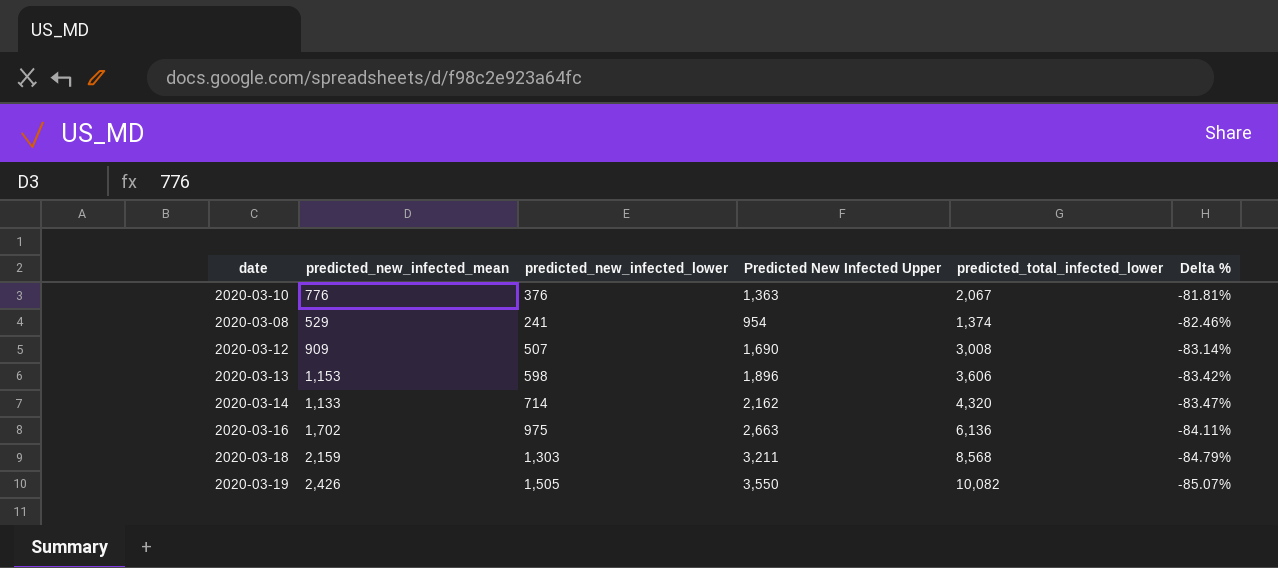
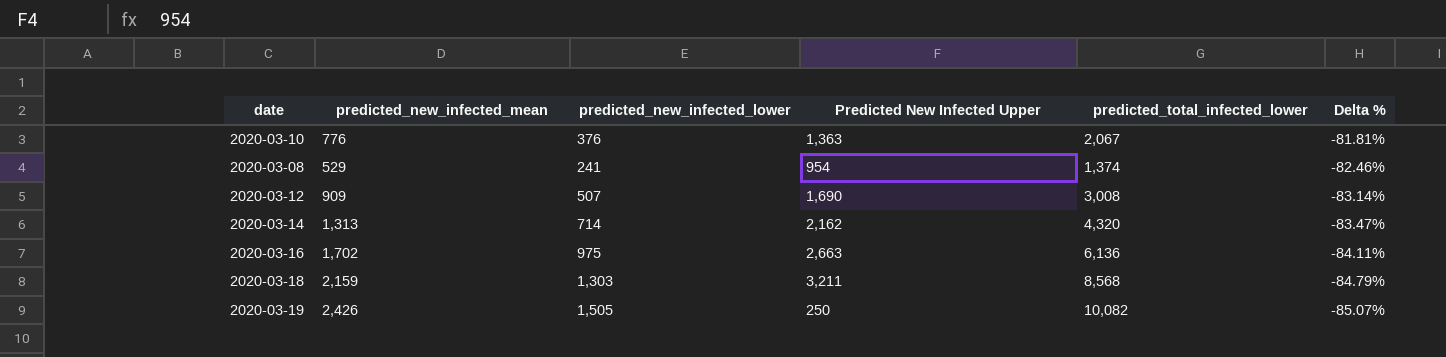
row 2020-03-13: 1,153 | 598 | 1,896 | 3,606 | -83.42% -> none
2020-03-14 | predicted_new_infected_mean: 1,133 -> 1,313
2020-03-19 | Predicted New Infected Upper: 3,550 -> 250

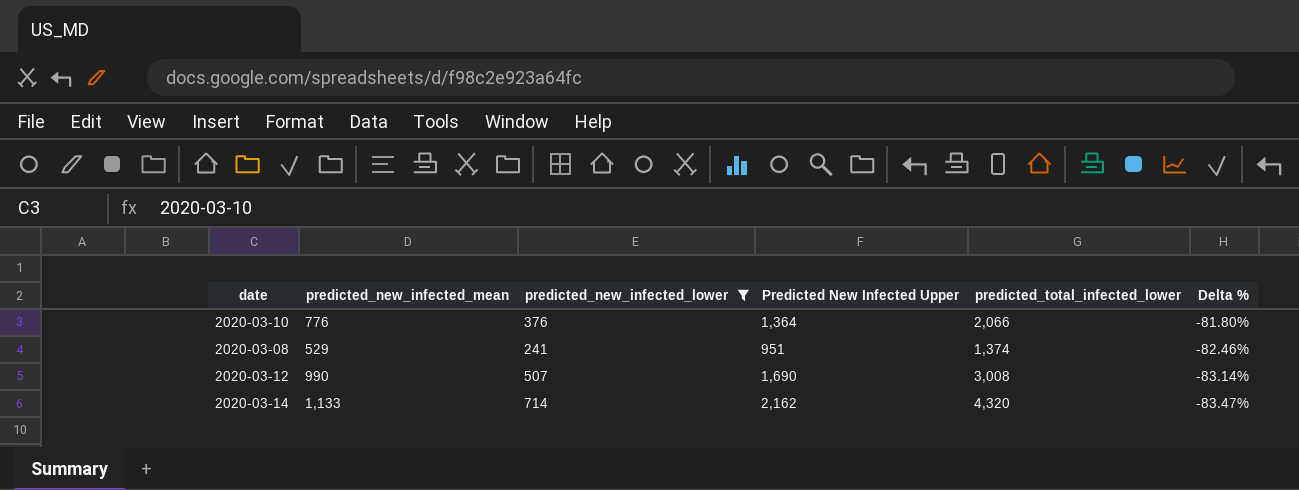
filter: none -> predicted_new_infected_lower <= 714
2020-03-10 | Predicted New Infected Upper: 1,363 -> 1,364
2020-03-10 | predicted_total_infected_lower: 2,067 -> 2,066
2020-03-10 | Delta %: -81.81% -> -81.80%
2020-03-08 | Predicted New Infected Upper: 954 -> 951
2020-03-12 | predicted_new_infected_mean: 909 -> 990
2020-03-14 | predicted_new_infected_mean: 1,313 -> 1,133

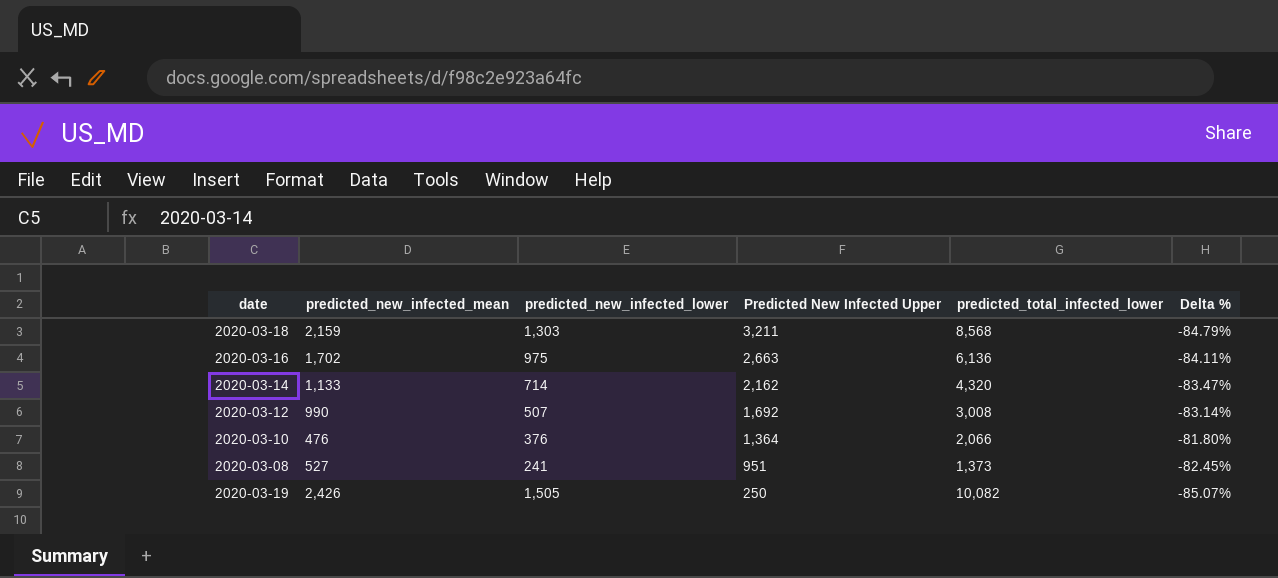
filter: predicted_new_infected_lower <= 714 -> none
row order: Delta % descending -> Predicted New Infected Upper descending
2020-03-12 | Predicted New Infected Upper: 1,690 -> 1,692
2020-03-10 | predicted_new_infected_mean: 776 -> 476
2020-03-08 | predicted_new_infected_mean: 529 -> 527
2020-03-08 | predicted_total_infected_lower: 1,374 -> 1,373
2020-03-08 | Delta %: -82.46% -> -82.45%

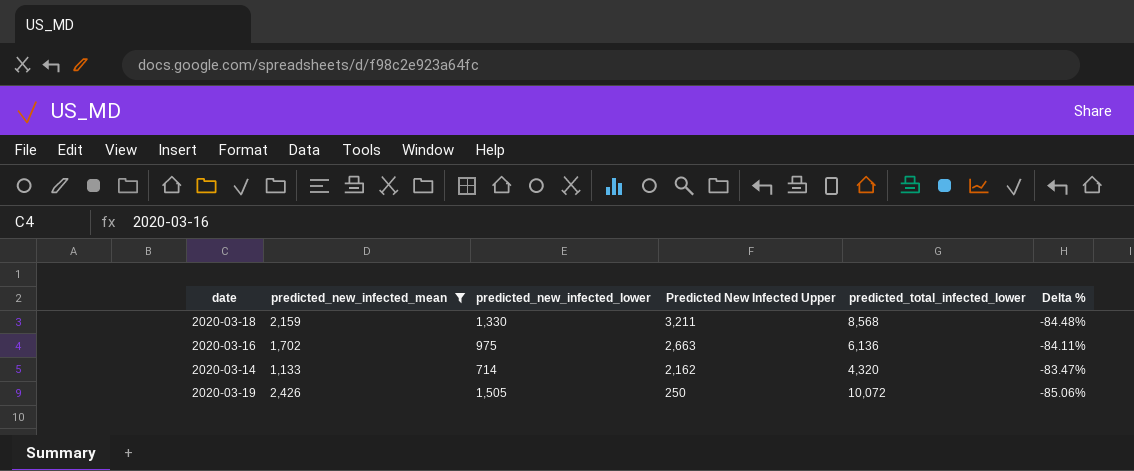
filter: none -> predicted_new_infected_mean >= 1,133
2020-03-18 | predicted_new_infected_lower: 1,303 -> 1,330
2020-03-18 | Delta %: -84.79% -> -84.48%
2020-03-19 | predicted_total_infected_lower: 10,082 -> 10,072
2020-03-19 | Delta %: -85.07% -> -85.06%

